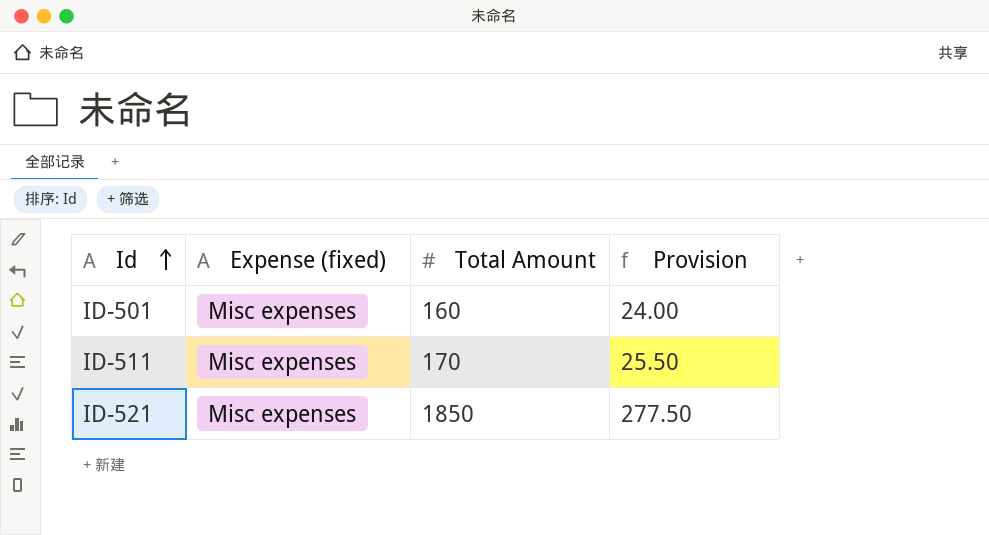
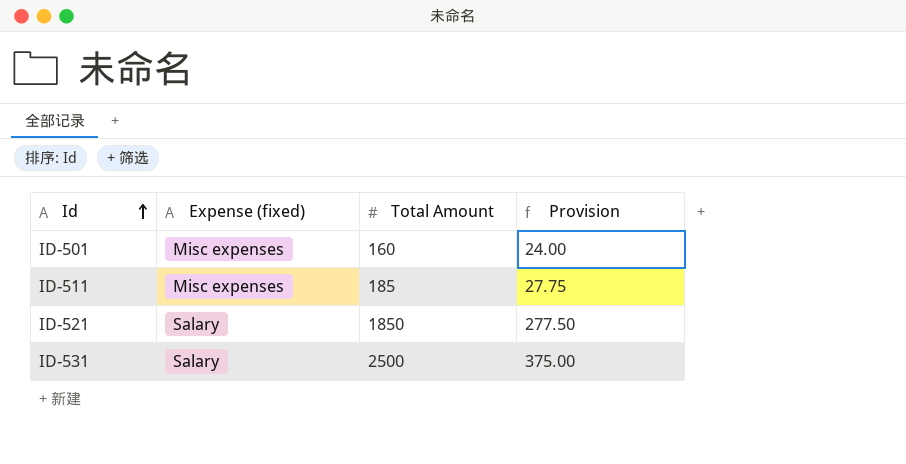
ID-511 | Total Amount: 170 -> 185
ID-511 | Provision: 25.50 -> 27.75
ID-521 | Expense (fixed): Misc expenses -> Salary
row ID-531: none -> Salary | 2500 | 375.00

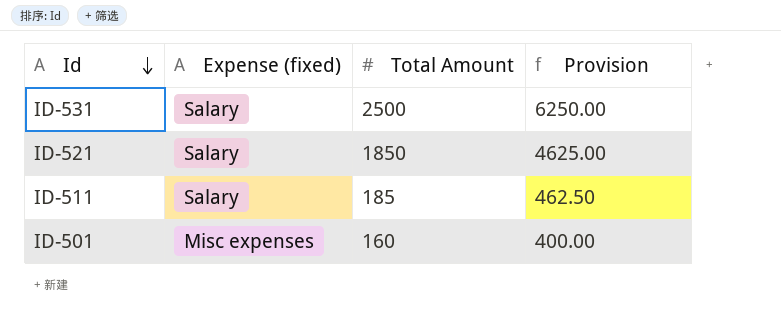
row order: Id ascending -> Id descending
column Provision | formula: [Total Amount] * 0.15 -> [Total Amount] * 2.5
ID-511 | Expense (fixed): Misc expenses -> Salary

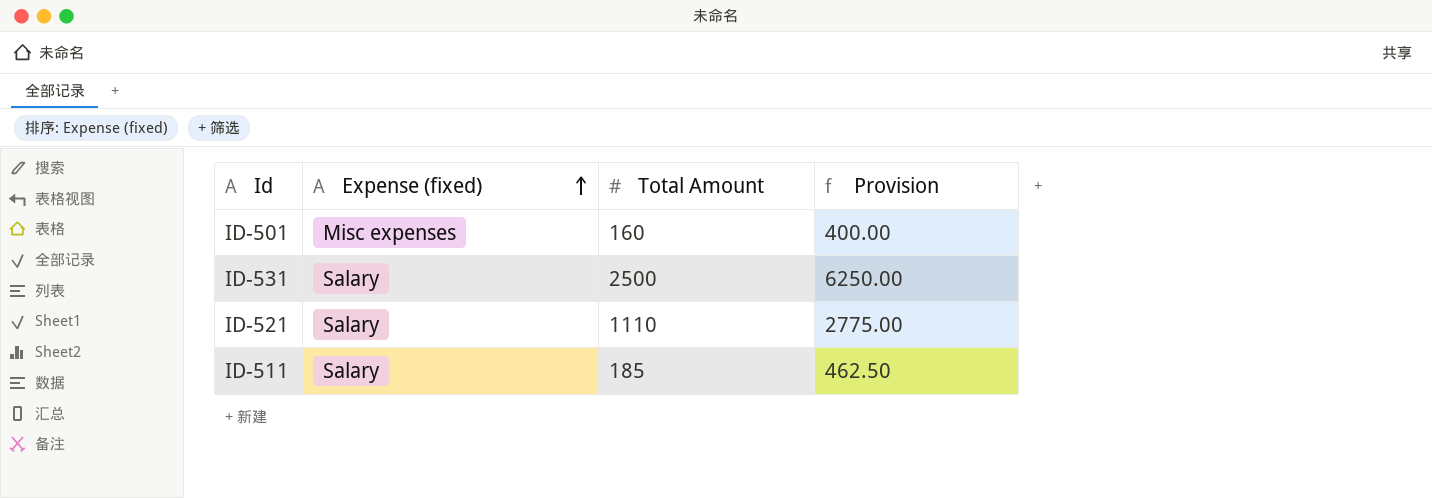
row order: Id descending -> Expense (fixed) ascending
ID-521 | Total Amount: 1850 -> 1110
ID-521 | Provision: 4625.00 -> 2775.00

